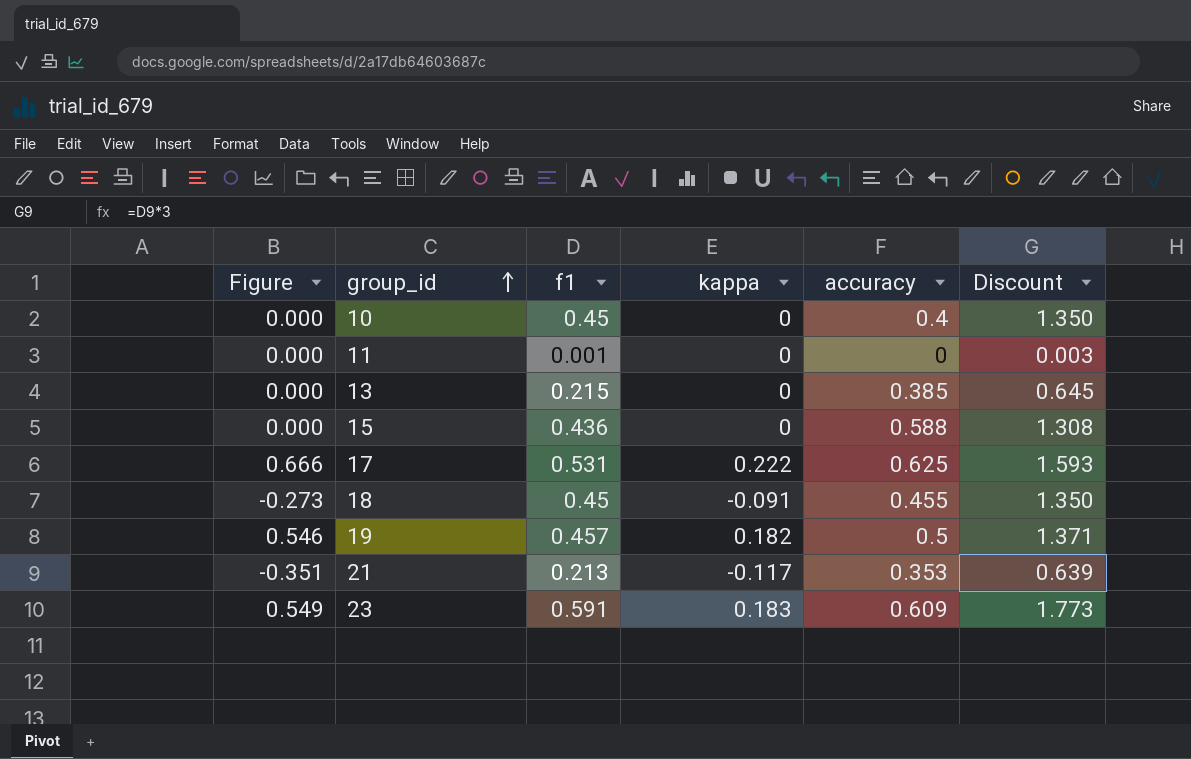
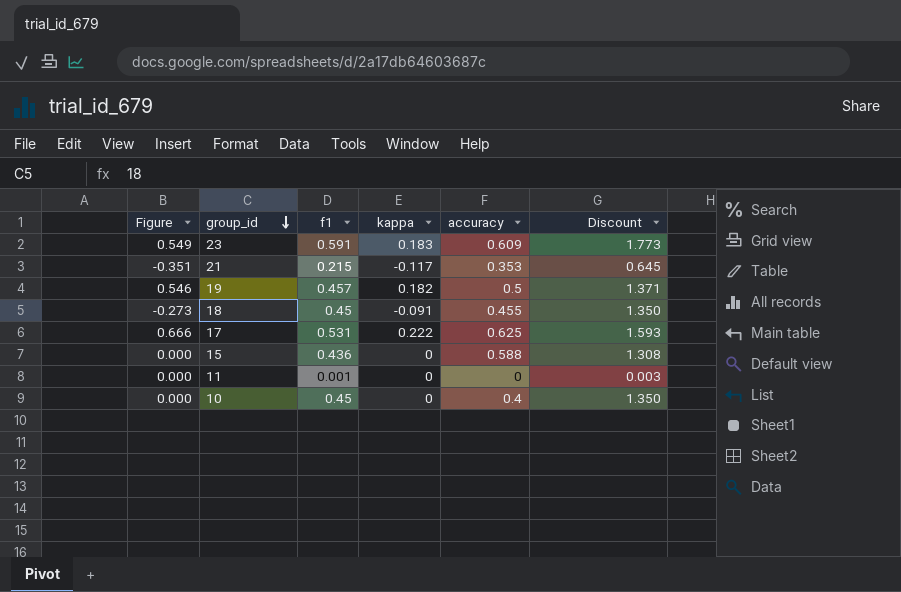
row order: group_id ascending -> group_id descending
row 13: 0.000 | 0.215 | 0 | 0.385 | 0.645 -> none
21 | f1: 0.213 -> 0.215
21 | Discount: 0.639 -> 0.645

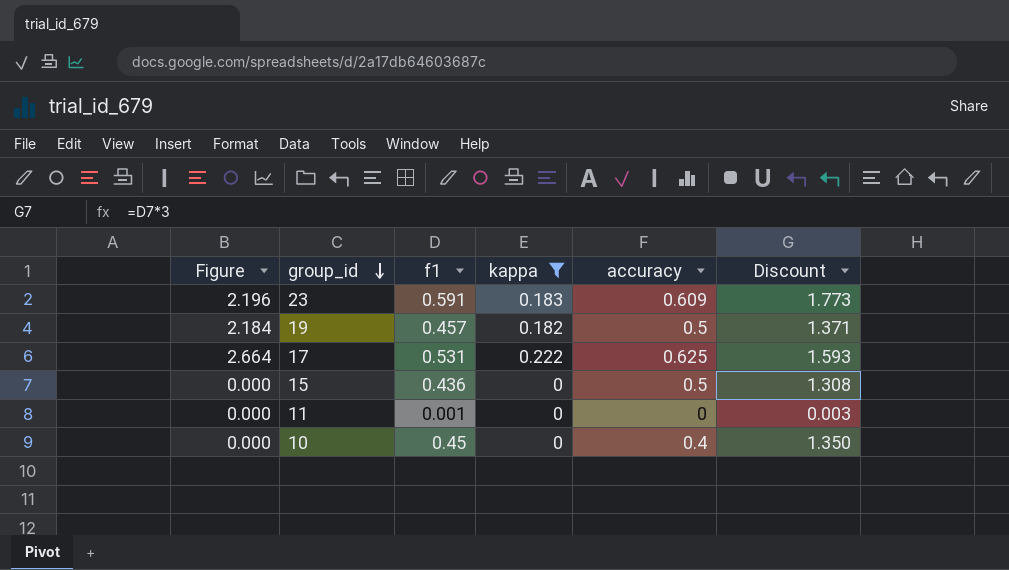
filter: none -> kappa >= 0
column Figure | formula: [kappa] * 3 -> [kappa] * 12
15 | accuracy: 0.588 -> 0.5

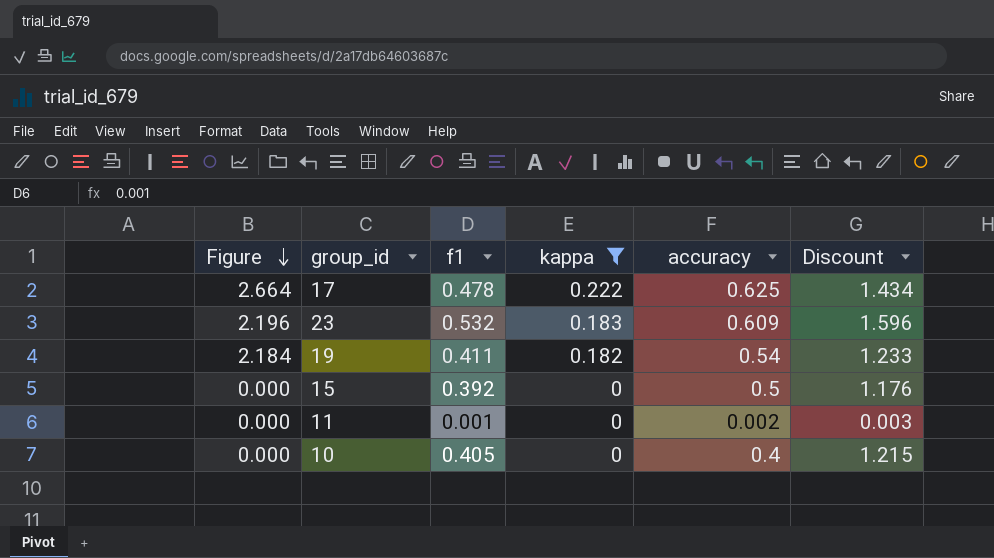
row order: group_id descending -> Figure descending
17 | f1: 0.531 -> 0.478
17 | Discount: 1.593 -> 1.434
23 | f1: 0.591 -> 0.532
23 | Discount: 1.773 -> 1.596
19 | f1: 0.457 -> 0.411
19 | accuracy: 0.5 -> 0.54
19 | Discount: 1.371 -> 1.233
15 | f1: 0.436 -> 0.392
15 | Discount: 1.308 -> 1.176
11 | accuracy: 0 -> 0.002
10 | f1: 0.45 -> 0.405
10 | Discount: 1.350 -> 1.215

